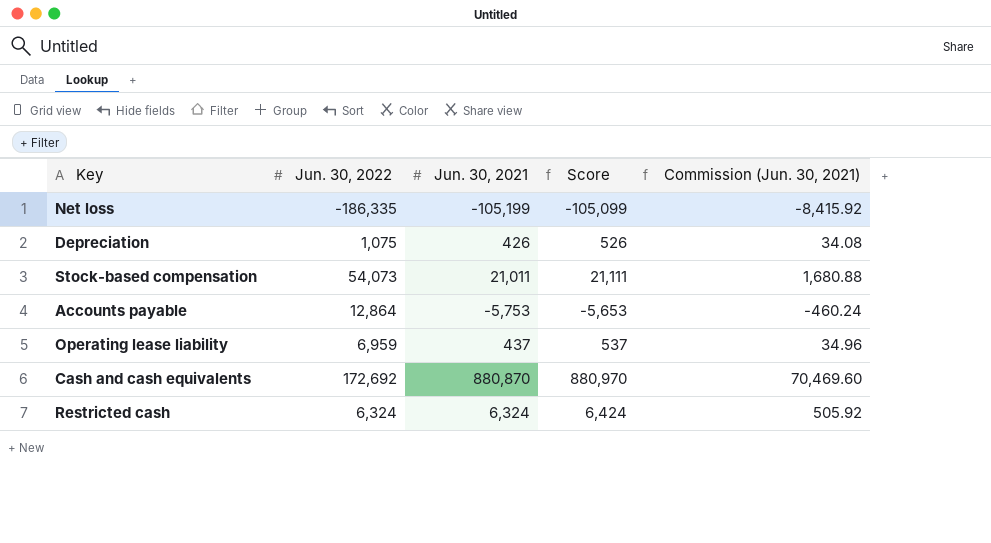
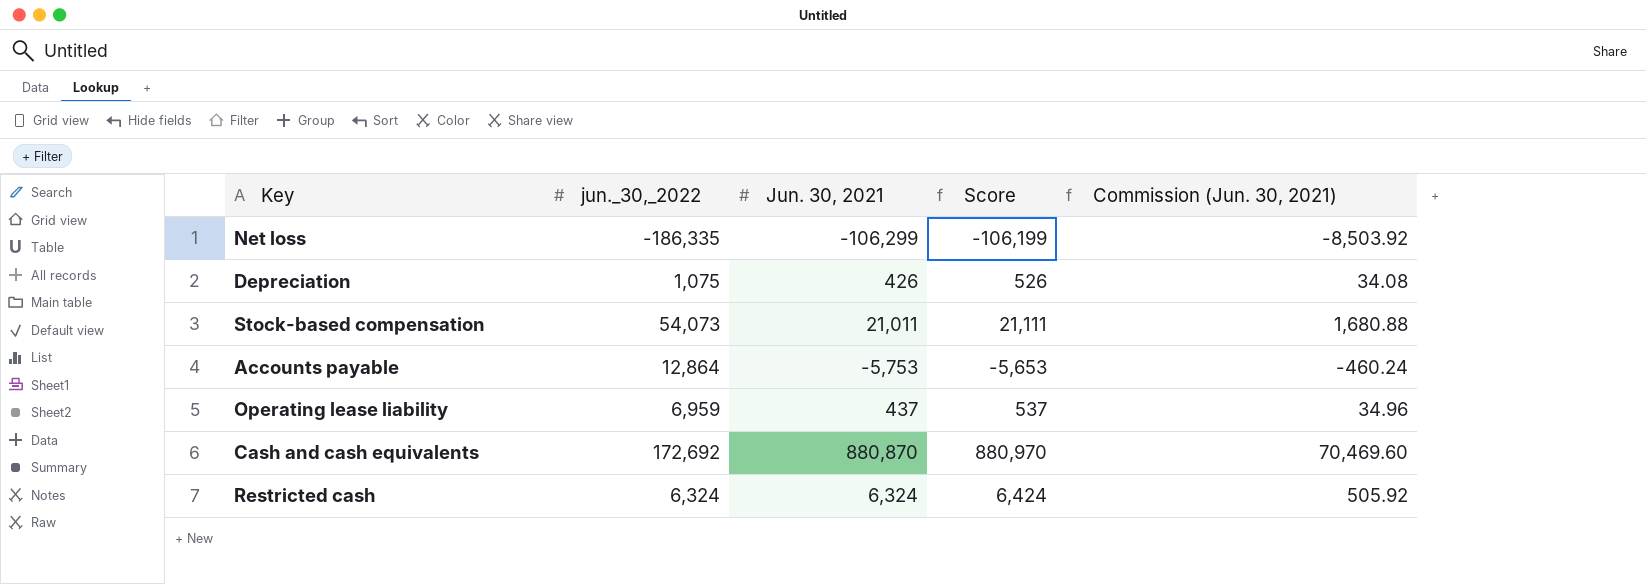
column name: Jun. 30, 2022 -> jun._30,_2022
Net loss | Jun. 30, 2021: -105,199 -> -106,299
Net loss | Score: -105,099 -> -106,199
Net loss | Commission (Jun. 30, 2021): -8,415.92 -> -8,503.92

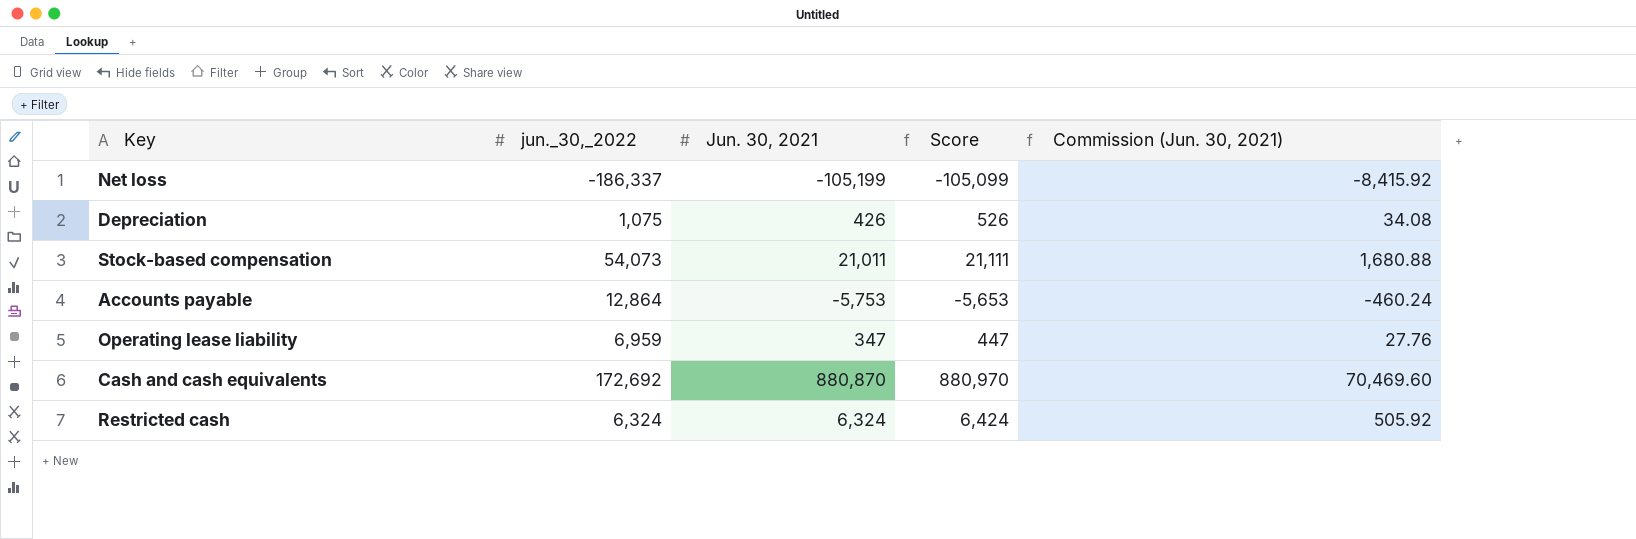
Net loss | jun._30,_2022: -186,335 -> -186,337
Net loss | Jun. 30, 2021: -106,299 -> -105,199
Net loss | Score: -106,199 -> -105,099
Net loss | Commission (Jun. 30, 2021): -8,503.92 -> -8,415.92
Operating lease liability | Jun. 30, 2021: 437 -> 347
Operating lease liability | Score: 537 -> 447
Operating lease liability | Commission (Jun. 30, 2021): 34.96 -> 27.76

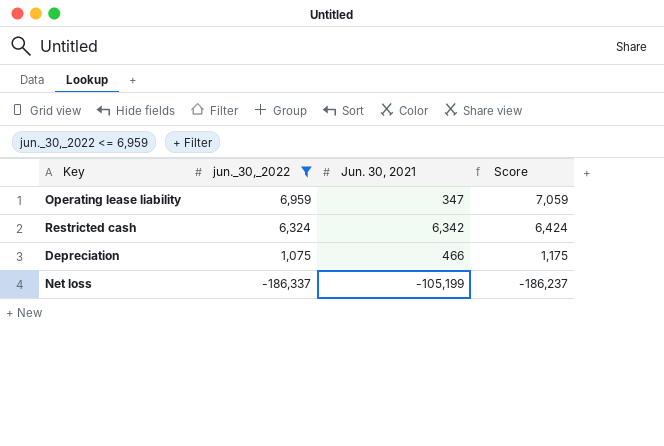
filter: none -> jun._30,_2022 <= 6,959
row order: none -> jun._30,_2022 descending
column Commission (Jun. 30, 2021) | formula: [Jun. 30, 2021] * 0.08 -> none
column Score | formula: [Jun. 30, 2021] + 100 -> [jun._30,_2022] + 100
Restricted cash | Jun. 30, 2021: 6,324 -> 6,342
Depreciation | Jun. 30, 2021: 426 -> 466

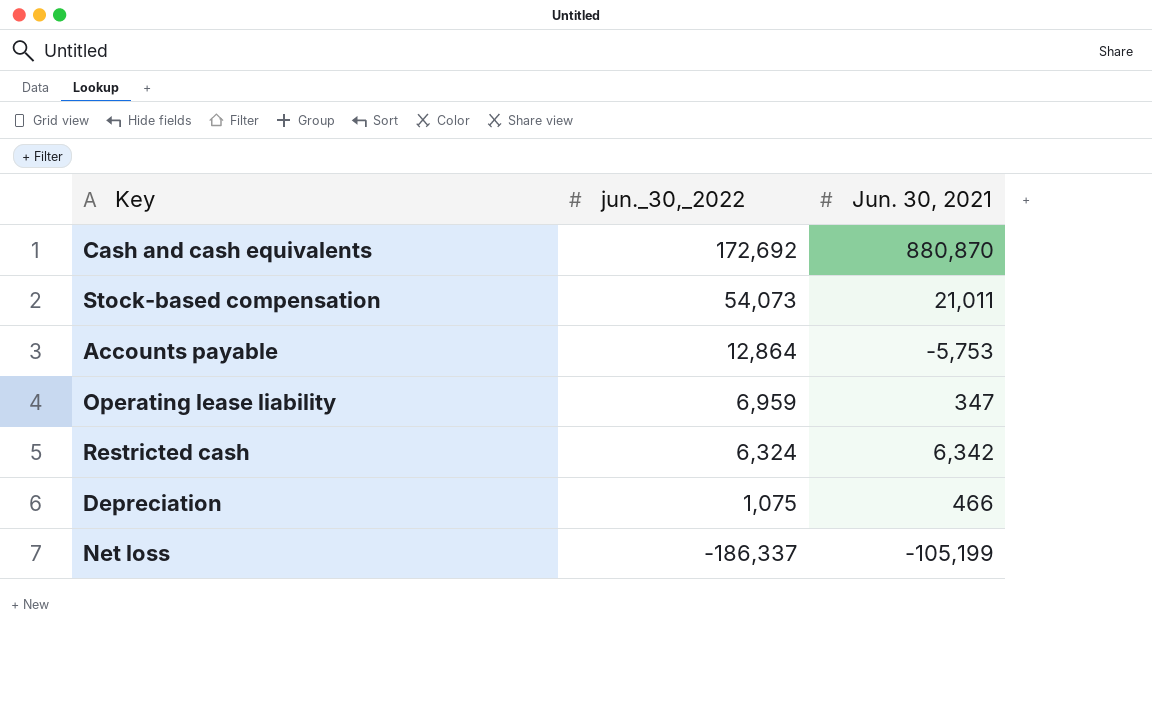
filter: jun._30,_2022 <= 6,959 -> none
column Score | formula: [jun._30,_2022] + 100 -> none

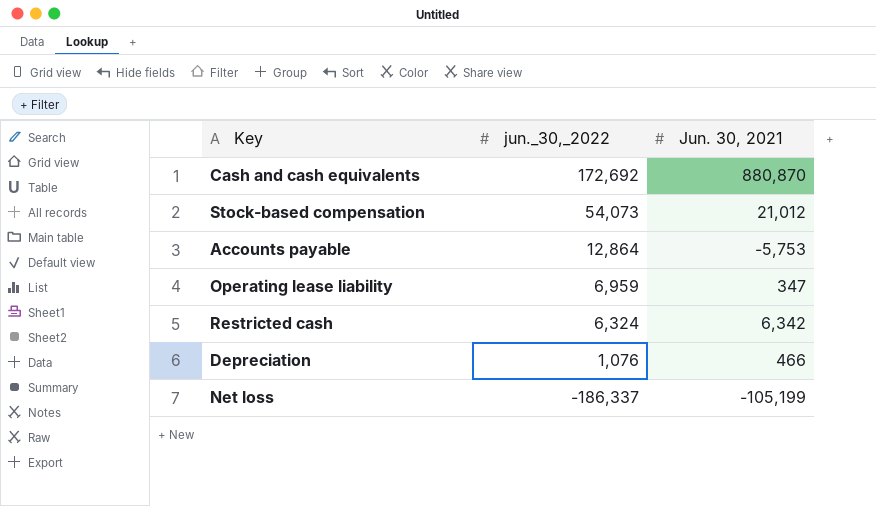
Stock-based compensation | Jun. 30, 2021: 21,011 -> 21,012
Depreciation | jun._30,_2022: 1,075 -> 1,076

